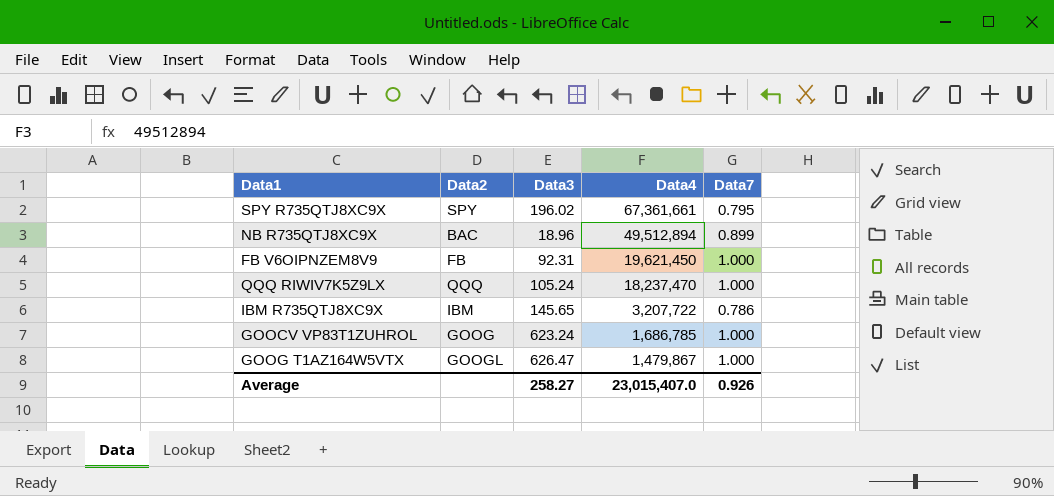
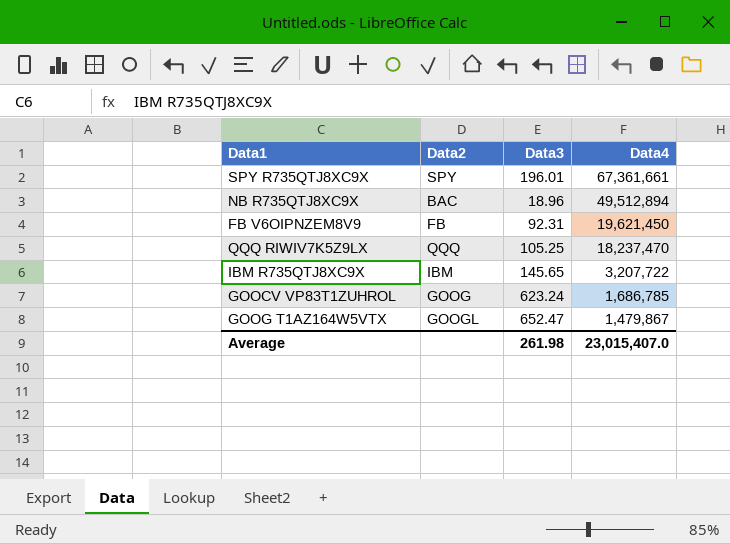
column Data7 | position: 5 -> none
SPY R735QTJ8XC9X | Data3: 196.02 -> 196.01
QQQ RIWIV7K5Z9LX | Data3: 105.24 -> 105.25
GOOG T1AZ164W5VTX | Data3: 626.47 -> 652.47
Average | Data3: 258.27 -> 261.98

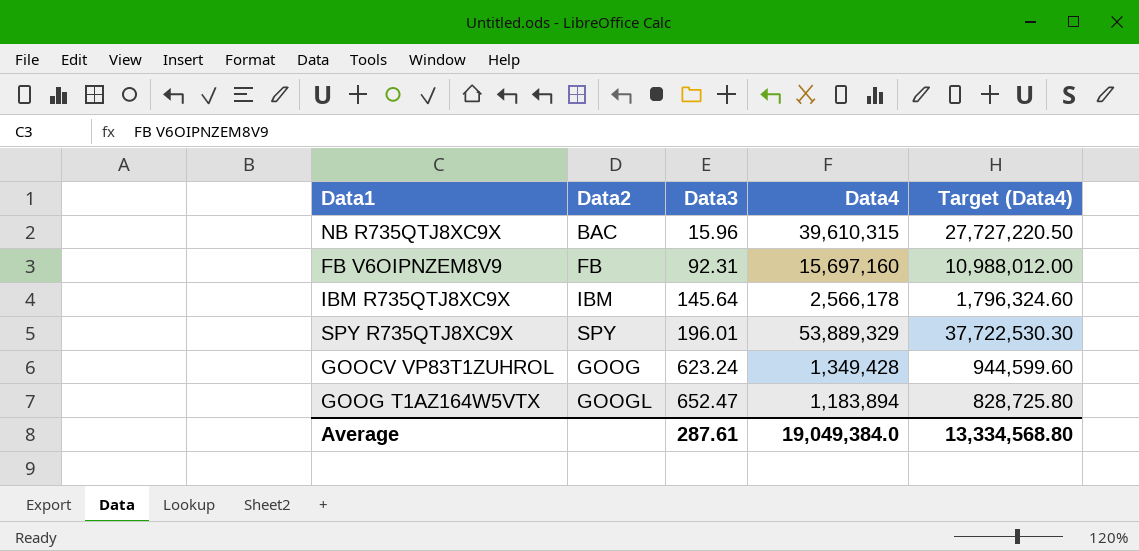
row order: Data4 descending -> Data3 ascending
column Target (Data4) | formula: none -> [Data4] * 0.7
row QQQ RIWIV7K5Z9LX: QQQ | 105.25 | 18,237,470 -> none
NB R735QTJ8XC9X | Data3: 18.96 -> 15.96
NB R735QTJ8XC9X | Data4: 49,512,894 -> 39,610,315
FB V6OIPNZEM8V9 | Data4: 19,621,450 -> 15,697,160
IBM R735QTJ8XC9X | Data3: 145.65 -> 145.64
IBM R735QTJ8XC9X | Data4: 3,207,722 -> 2,566,178
SPY R735QTJ8XC9X | Data4: 67,361,661 -> 53,889,329
GOOCV VP83T1ZUHROL | Data4: 1,686,785 -> 1,349,428
GOOG T1AZ164W5VTX | Data4: 1,479,867 -> 1,183,894
Average | Data3: 261.98 -> 287.61
Average | Data4: 23,015,407.0 -> 19,049,384.0

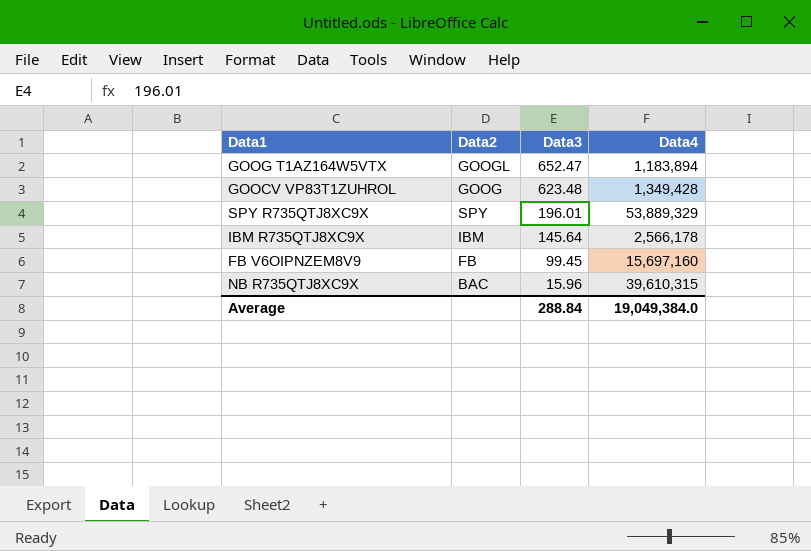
row order: Data3 ascending -> Data3 descending
column Target (Data4) | formula: [Data4] * 0.7 -> none
GOOCV VP83T1ZUHROL | Data3: 623.24 -> 623.48
FB V6OIPNZEM8V9 | Data3: 92.31 -> 99.45
Average | Data3: 287.61 -> 288.84

